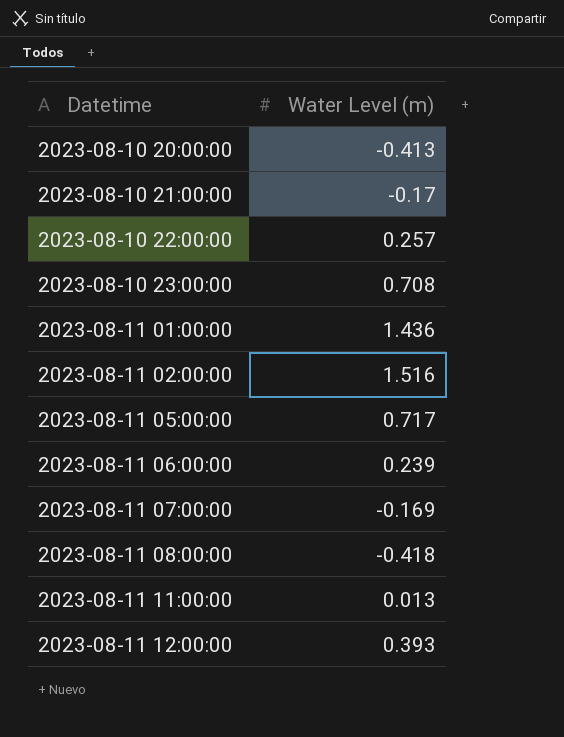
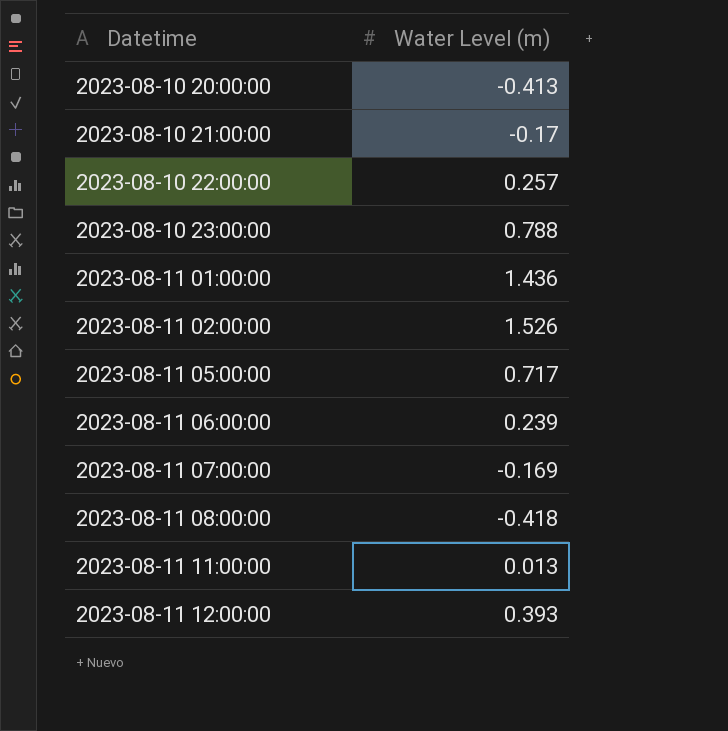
2023-08-10 23:00:00 | Water Level (m): 0.708 -> 0.788
2023-08-11 02:00:00 | Water Level (m): 1.516 -> 1.526

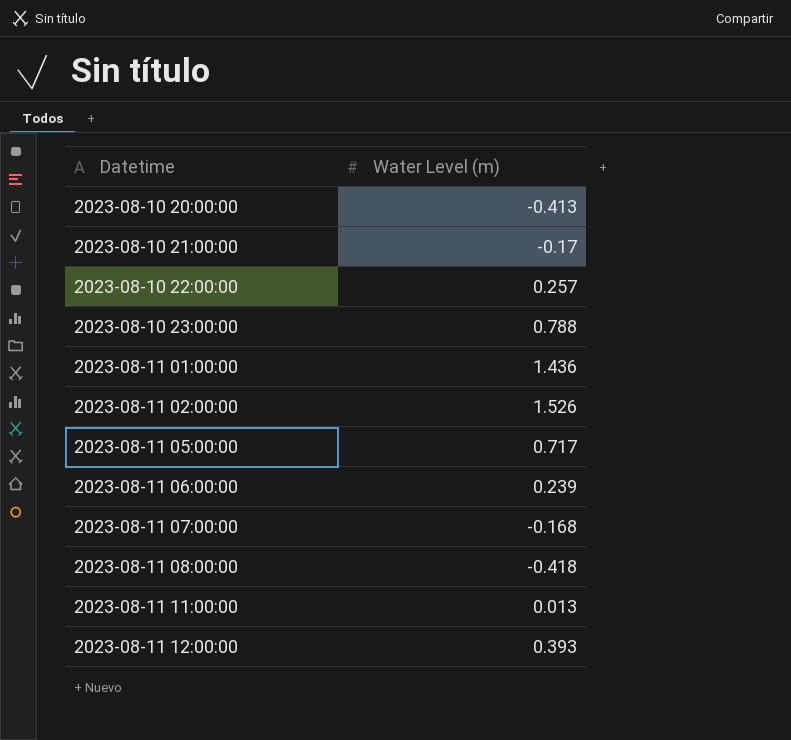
2023-08-11 07:00:00 | Water Level (m): -0.169 -> -0.168

